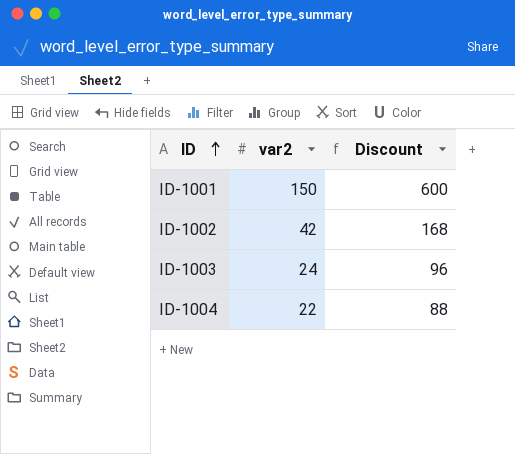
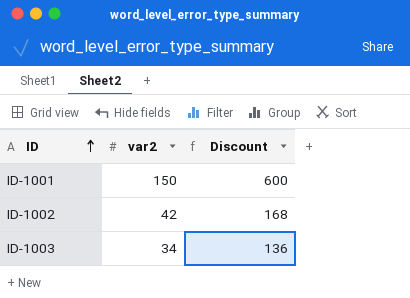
row ID-1004: 22 | 88 -> none
ID-1003 | var2: 24 -> 34
ID-1003 | Discount: 96 -> 136

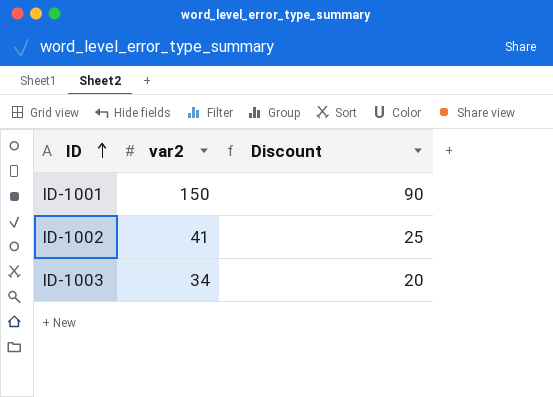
column Discount | formula: [var2] * 4 -> [var2] * 0.6
ID-1002 | var2: 42 -> 41

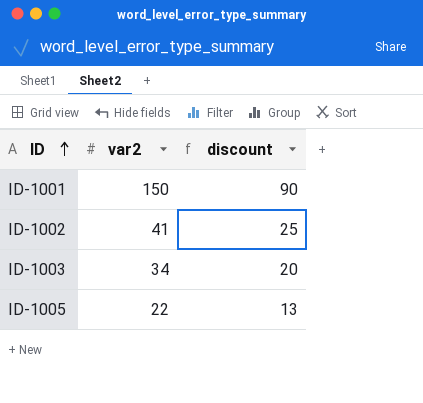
column name: Discount -> discount
row ID-1005: none -> 22 | 13

